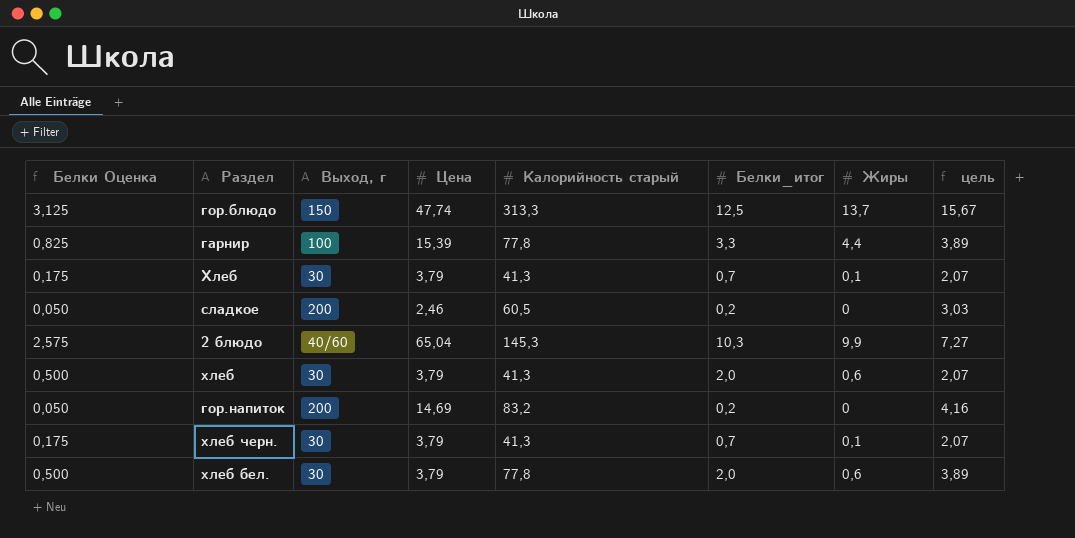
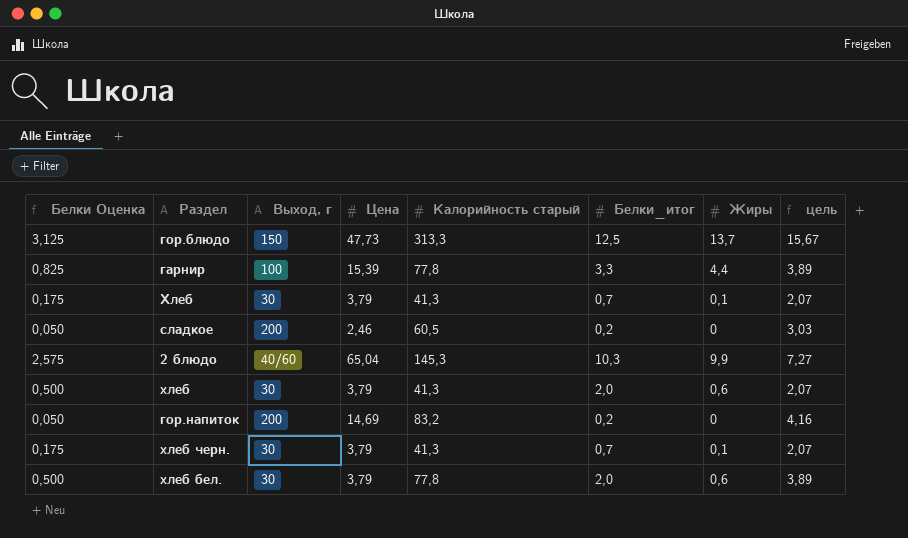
гор.блюдо | Цена: 47,74 -> 47,73

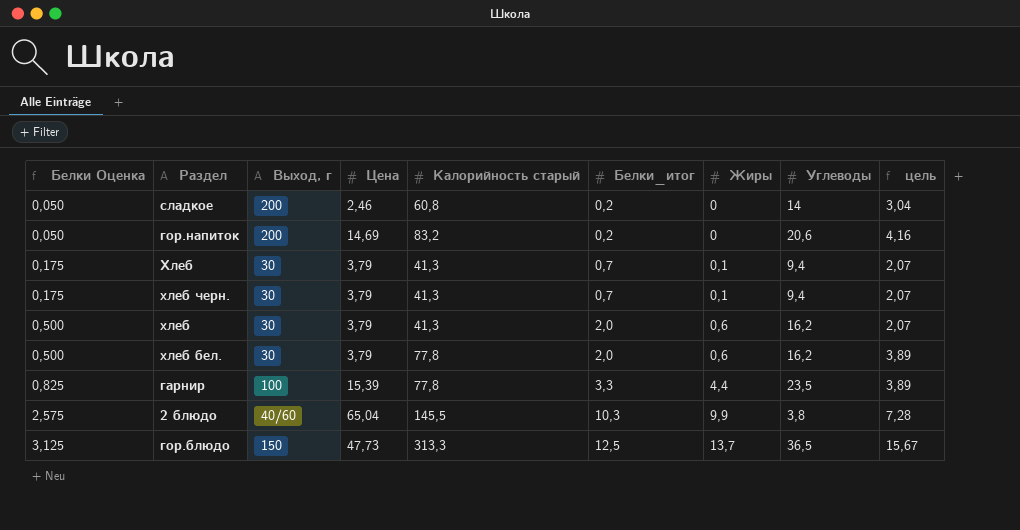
row order: none -> Белки Оценка ascending
column Углеводы | position: none -> 8
сладкое | Калорийность старый: 60,5 -> 60,8
сладкое | цель: 3,03 -> 3,04
2 блюдо | Калорийность старый: 145,3 -> 145,5
2 блюдо | цель: 7,27 -> 7,28

